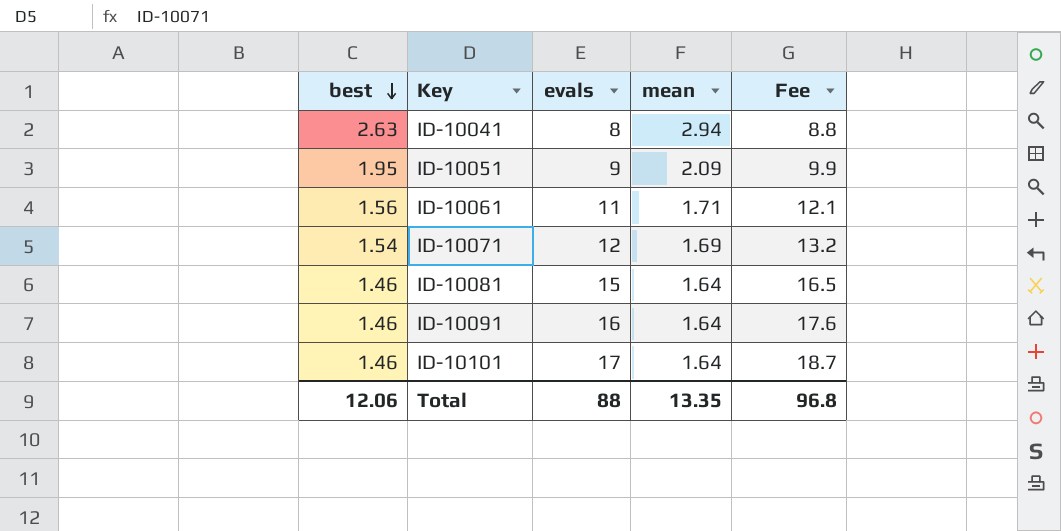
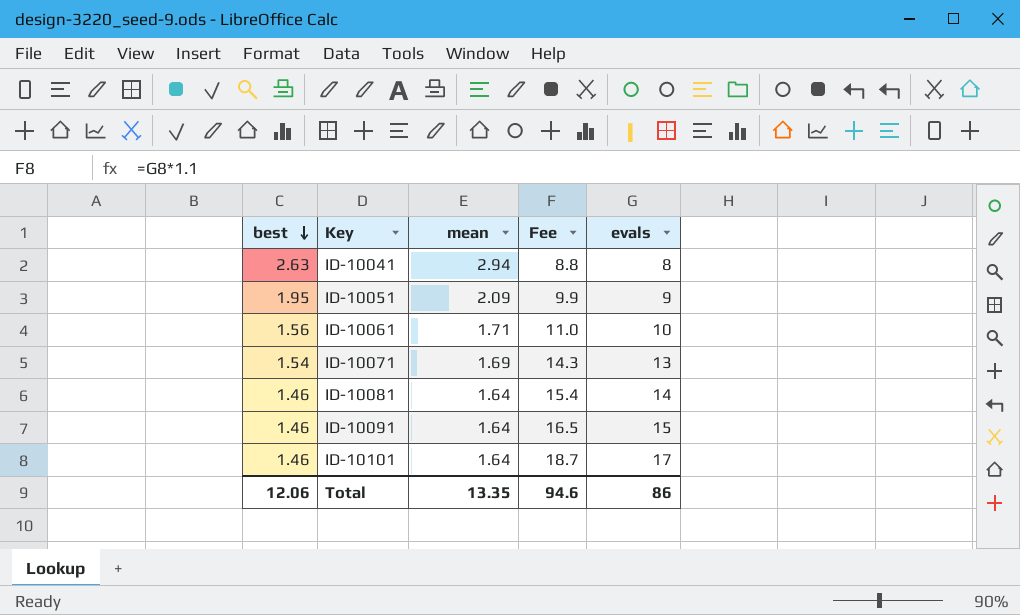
column evals | position: 3 -> 5
ID-10061 | Fee: 12.1 -> 11.0
ID-10061 | evals: 11 -> 10
ID-10071 | Fee: 13.2 -> 14.3
ID-10071 | evals: 12 -> 13
ID-10081 | Fee: 16.5 -> 15.4
ID-10081 | evals: 15 -> 14
ID-10091 | Fee: 17.6 -> 16.5
ID-10091 | evals: 16 -> 15
Total | Fee: 96.8 -> 94.6
Total | evals: 88 -> 86

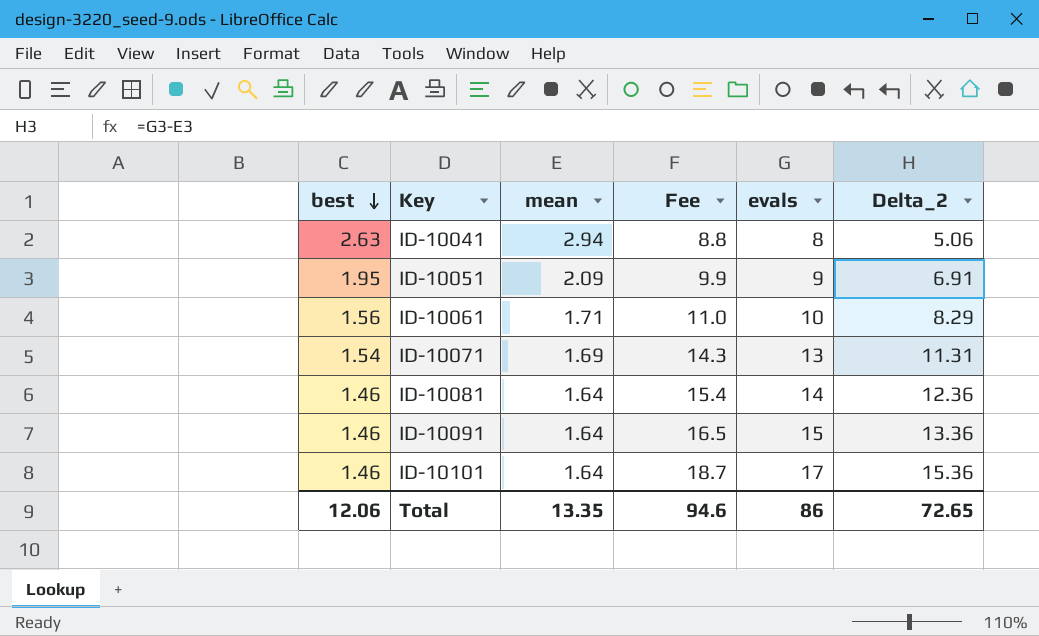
column Delta_2 | formula: none -> [evals] - [mean]

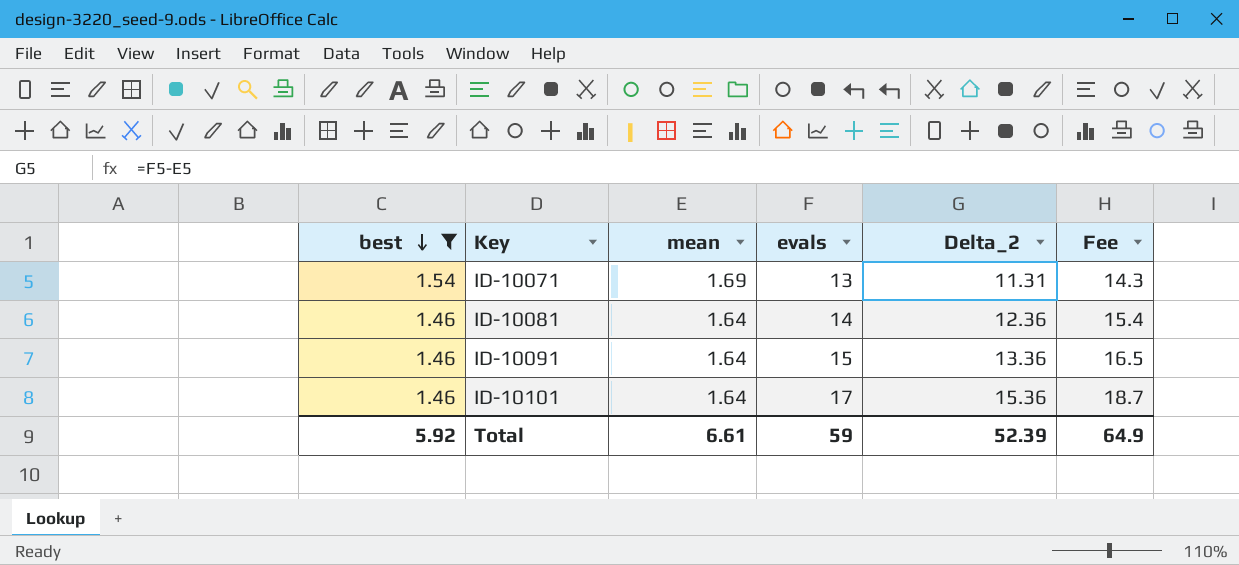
filter: none -> best <= 1.54
column Fee | position: 4 -> 6
Total | best: 12.06 -> 5.92
Total | mean: 13.35 -> 6.61
Total | evals: 86 -> 59
Total | Delta_2: 72.65 -> 52.39
Total | Fee: 94.6 -> 64.9

